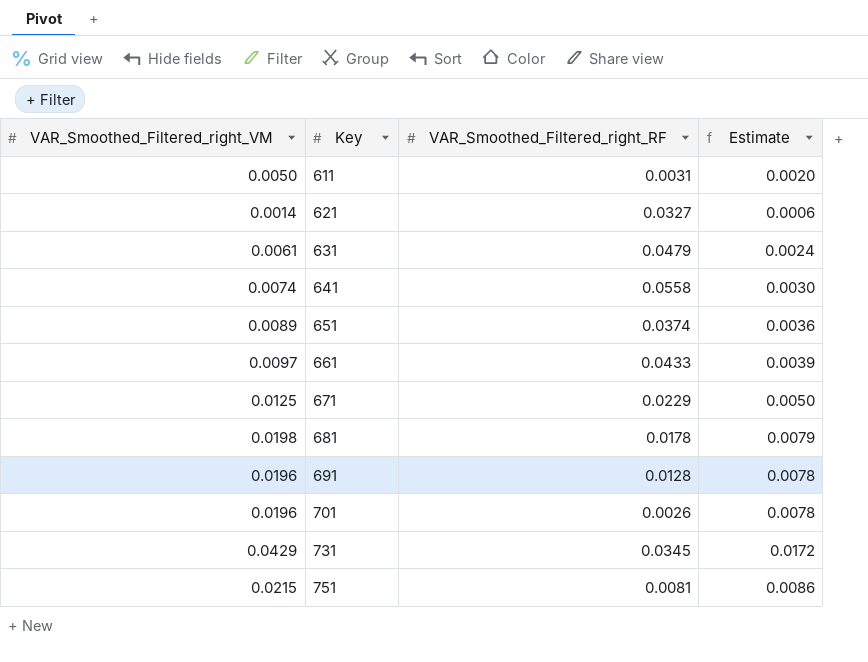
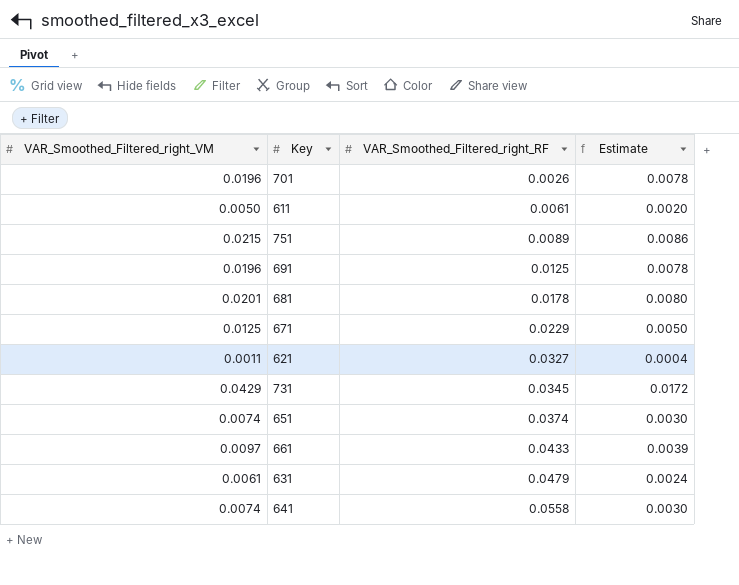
row order: Key ascending -> VAR_Smoothed_Filtered_right_RF ascending
611 | VAR_Smoothed_Filtered_right_RF: 0.0031 -> 0.0061
751 | VAR_Smoothed_Filtered_right_RF: 0.0081 -> 0.0089
691 | VAR_Smoothed_Filtered_right_RF: 0.0128 -> 0.0125
681 | VAR_Smoothed_Filtered_right_VM: 0.0198 -> 0.0201
681 | Estimate: 0.0079 -> 0.0080
621 | VAR_Smoothed_Filtered_right_VM: 0.0014 -> 0.0011
621 | Estimate: 0.0006 -> 0.0004
651 | VAR_Smoothed_Filtered_right_VM: 0.0089 -> 0.0074
651 | Estimate: 0.0036 -> 0.0030

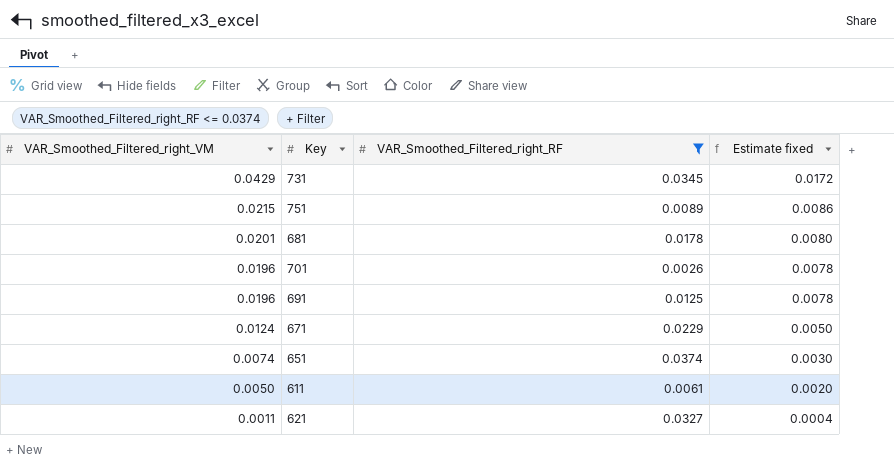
filter: none -> VAR_Smoothed_Filtered_right_RF <= 0.0374
row order: VAR_Smoothed_Filtered_right_RF ascending -> VAR_Smoothed_Filtered_right_VM descending
column name: Estimate -> Estimate fixed
671 | VAR_Smoothed_Filtered_right_VM: 0.0125 -> 0.0124

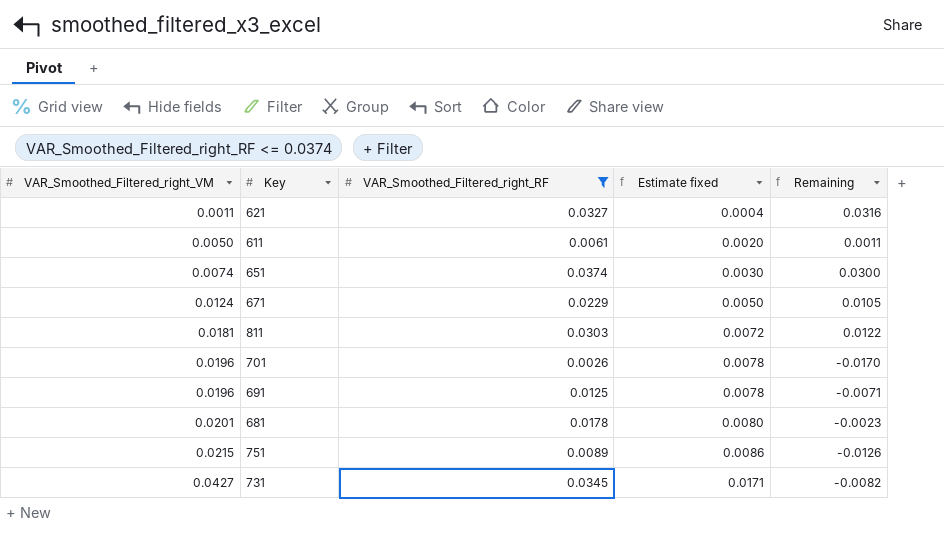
row order: VAR_Smoothed_Filtered_right_VM descending -> VAR_Smoothed_Filtered_right_VM ascending
column Remaining | formula: none -> [VAR_Smoothed_Filtered_right_RF] - [VAR_Smoothed_Filtered_right_VM]
row 811: none -> 0.0181 | 0.0303 | 0.0072 | 0.0122
731 | VAR_Smoothed_Filtered_right_VM: 0.0429 -> 0.0427
731 | Estimate fixed: 0.0172 -> 0.0171

